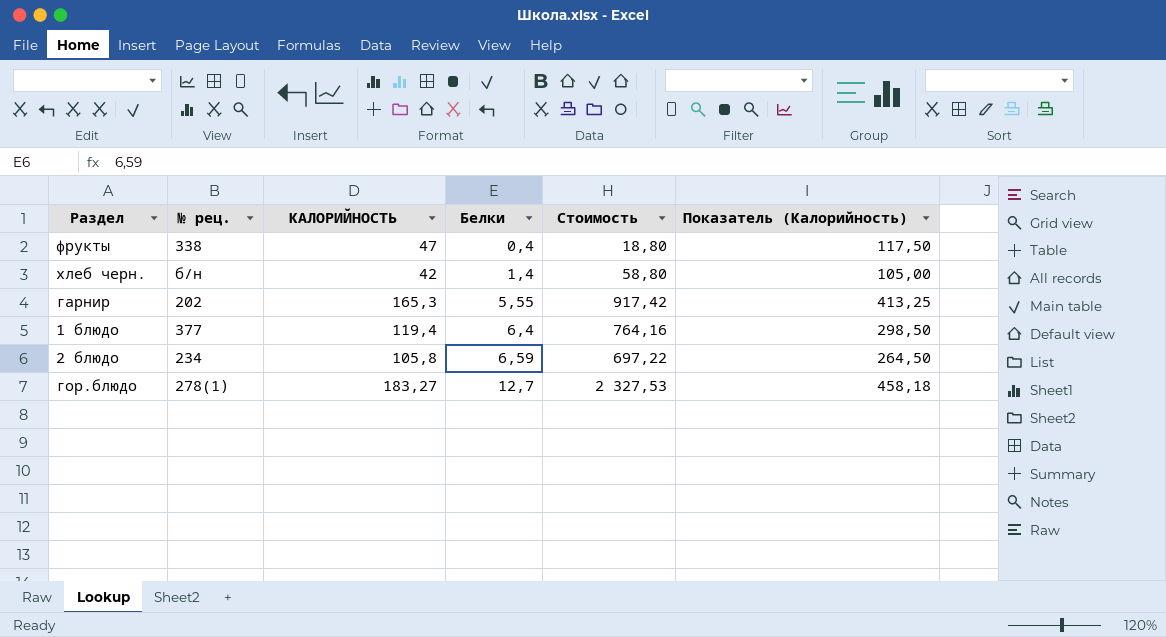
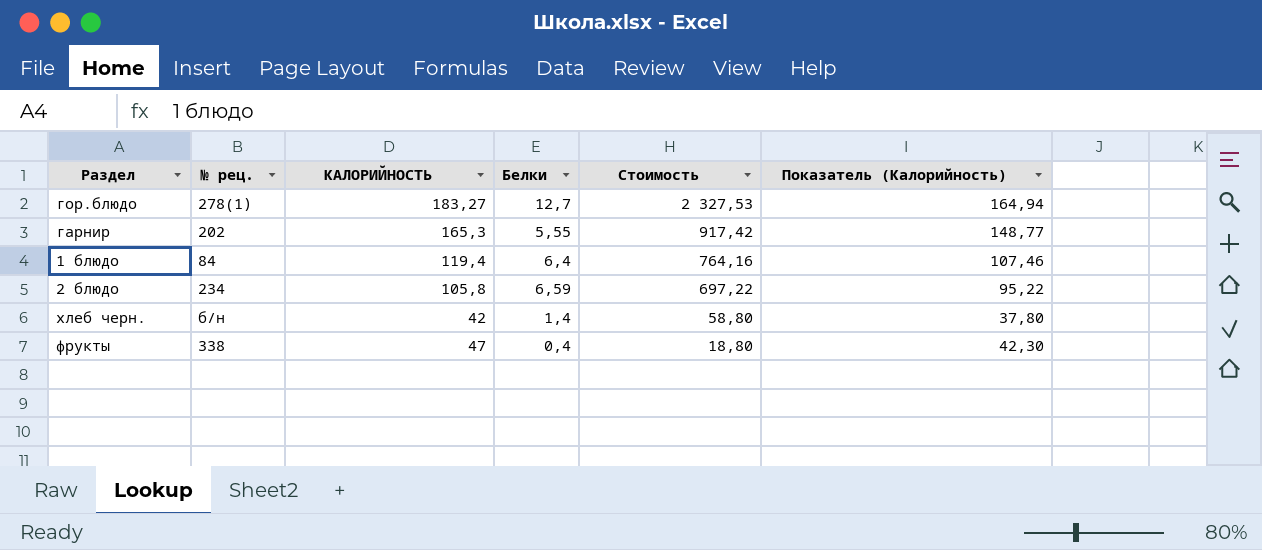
row order: Белки ascending -> Стоимость descending
column Показатель (Калорийность) | formula: [КАЛОРИЙНОСТЬ] * 2,5 -> [КАЛОРИЙНОСТЬ] * 0,9
1 блюдо | № рец.: 377 -> 84

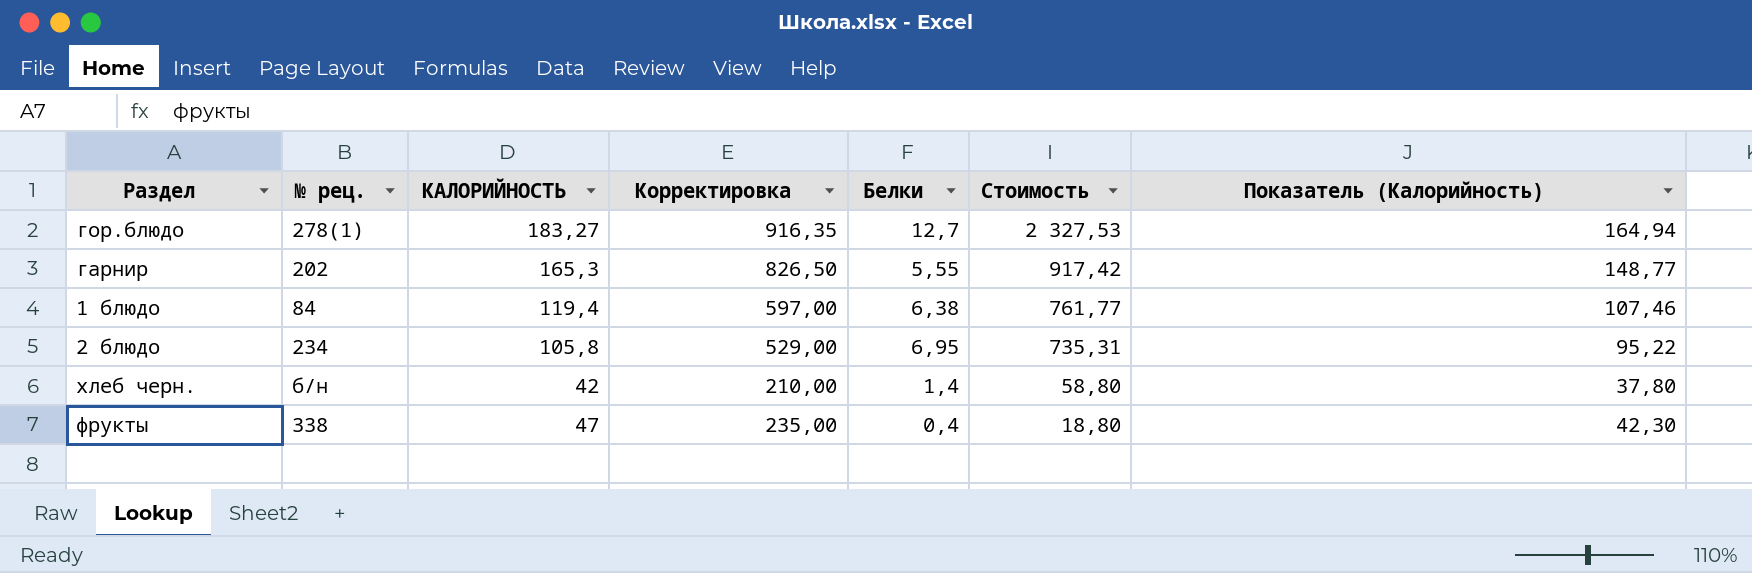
column Корректировка | formula: none -> [КАЛОРИЙНОСТЬ] * 5
1 блюдо | Белки: 6,4 -> 6,38
1 блюдо | Стоимость: 764,16 -> 761,77
2 блюдо | Белки: 6,59 -> 6,95
2 блюдо | Стоимость: 697,22 -> 735,31

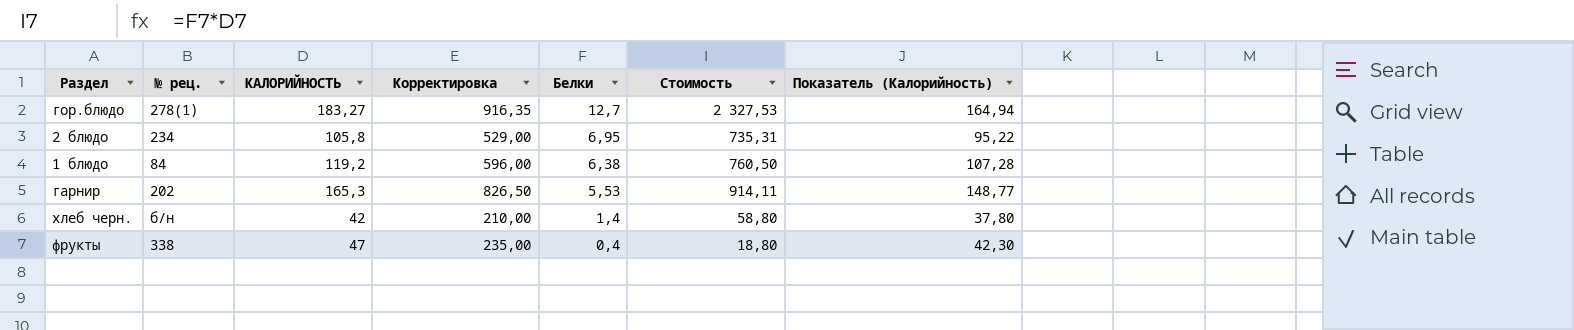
row order: Стоимость descending -> Белки descending
1 блюдо | КАЛОРИЙНОСТЬ: 119,4 -> 119,2
1 блюдо | Корректировка: 597,00 -> 596,00
1 блюдо | Стоимость: 761,77 -> 760,50
1 блюдо | Показатель (Калорийность): 107,46 -> 107,28
гарнир | Белки: 5,55 -> 5,53
гарнир | Стоимость: 917,42 -> 914,11

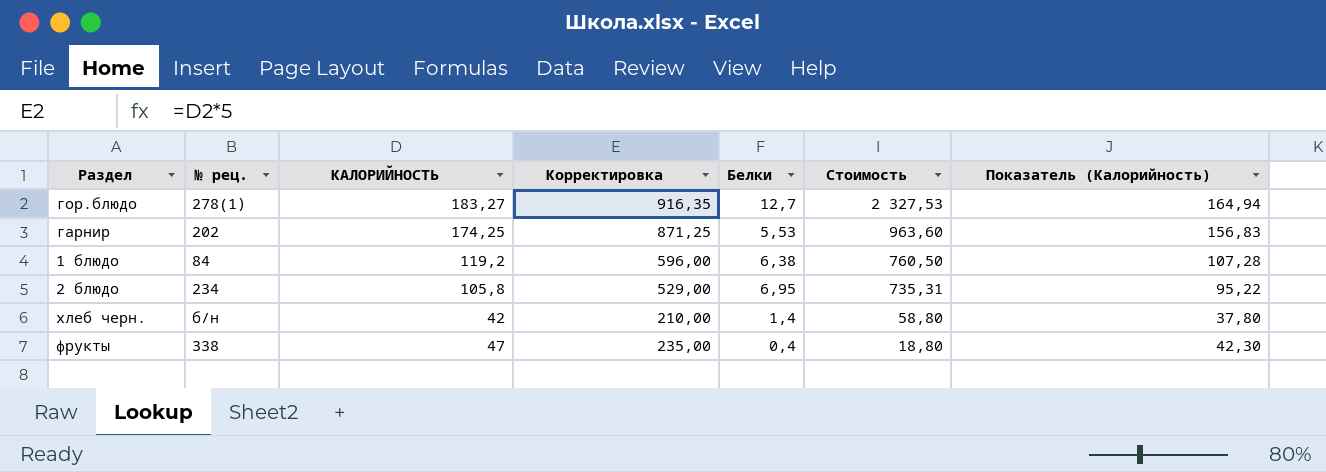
row order: Белки descending -> Стоимость descending
гарнир | КАЛОРИЙНОСТЬ: 165,3 -> 174,25
гарнир | Корректировка: 826,50 -> 871,25
гарнир | Стоимость: 914,11 -> 963,60
гарнир | Показатель (Калорийность): 148,77 -> 156,83

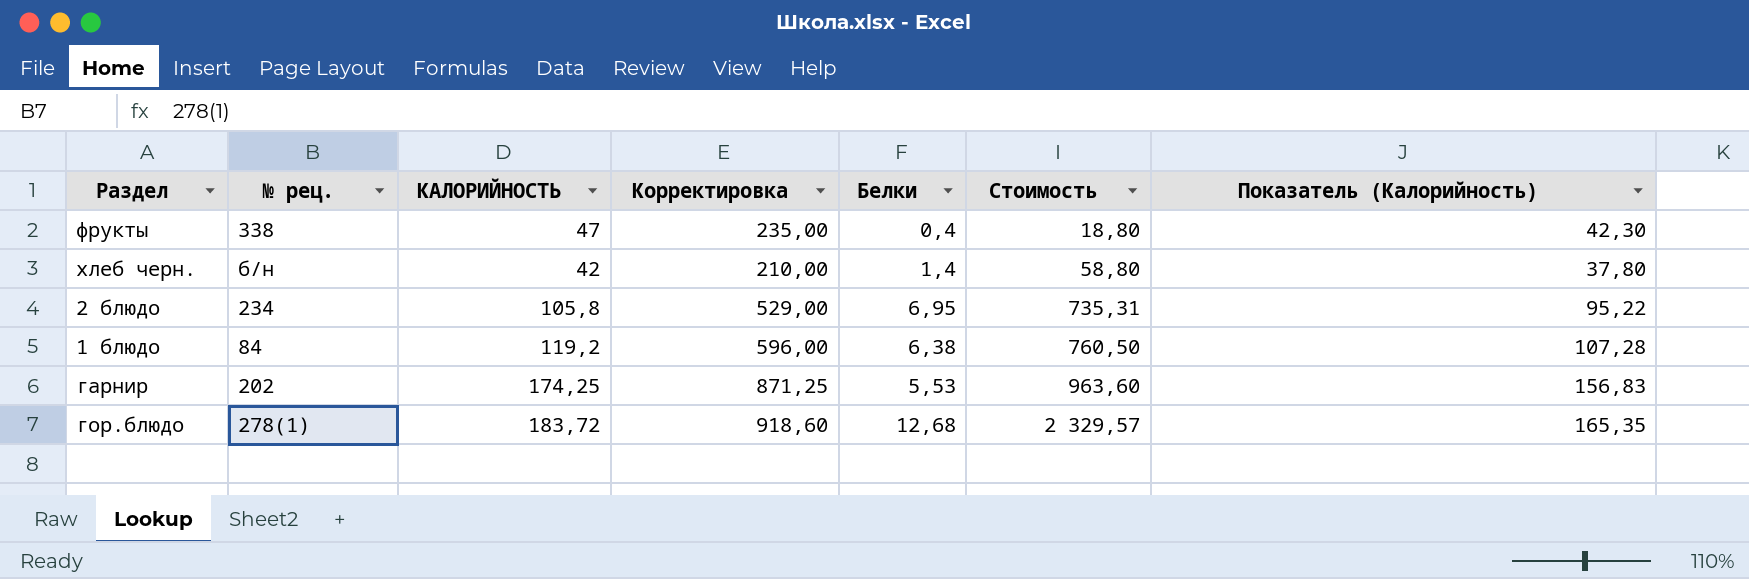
row order: Стоимость descending -> Стоимость ascending
гор.блюдо | КАЛОРИЙНОСТЬ: 183,27 -> 183,72
гор.блюдо | Корректировка: 916,35 -> 918,60
гор.блюдо | Белки: 12,7 -> 12,68
гор.блюдо | Стоимость: 2 327,53 -> 2 329,57
гор.блюдо | Показатель (Калорийность): 164,94 -> 165,35

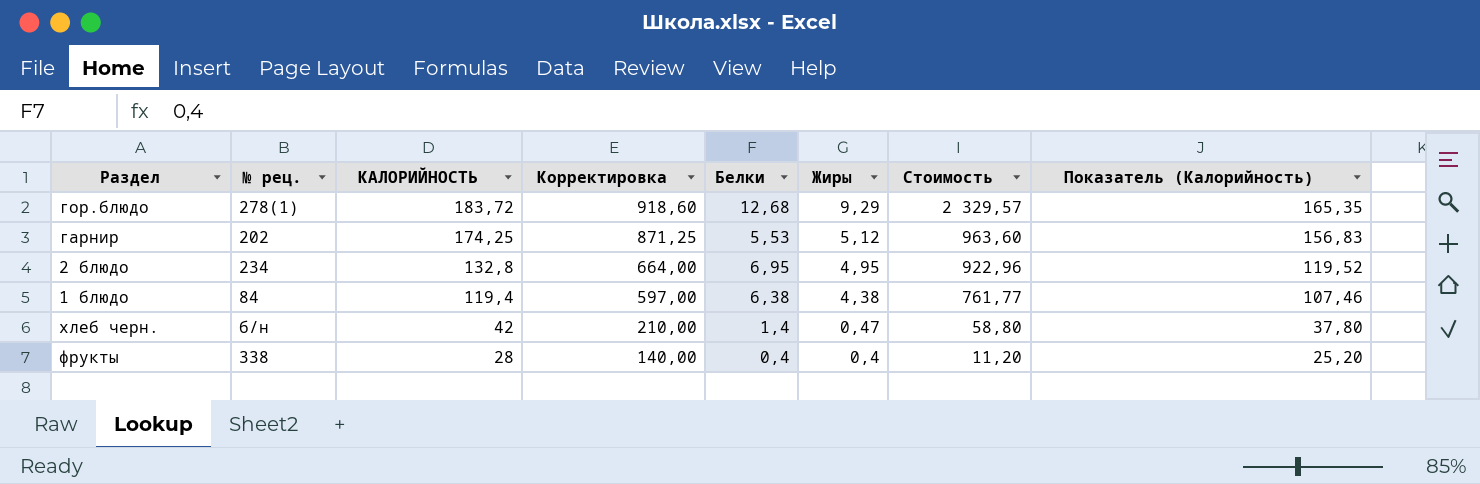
row order: Стоимость ascending -> КАЛОРИЙНОСТЬ descending
column Жиры | position: none -> 6
2 блюдо | КАЛОРИЙНОСТЬ: 105,8 -> 132,8
2 блюдо | Корректировка: 529,00 -> 664,00
2 блюдо | Стоимость: 735,31 -> 922,96
2 блюдо | Показатель (Калорийность): 95,22 -> 119,52
1 блюдо | КАЛОРИЙНОСТЬ: 119,2 -> 119,4
1 блюдо | Корректировка: 596,00 -> 597,00
1 блюдо | Стоимость: 760,50 -> 761,77
1 блюдо | Показатель (Калорийность): 107,28 -> 107,46
фрукты | КАЛОРИЙНОСТЬ: 47 -> 28
фрукты | Корректировка: 235,00 -> 140,00
фрукты | Стоимость: 18,80 -> 11,20
фрукты | Показатель (Калорийность): 42,30 -> 25,20

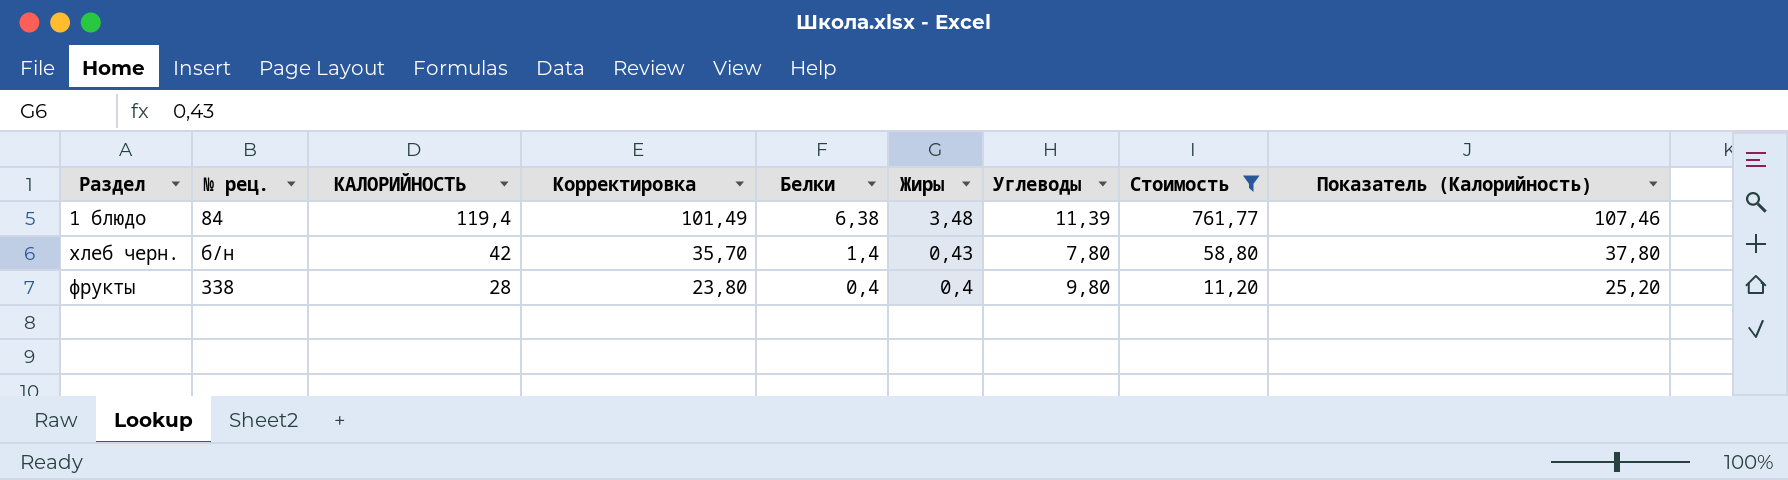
filter: none -> Стоимость <= 761,77
column Корректировка | formula: [КАЛОРИЙНОСТЬ] * 5 -> [КАЛОРИЙНОСТЬ] * 0,85
column Углеводы | position: none -> 7
1 блюдо | Жиры: 4,38 -> 3,48
хлеб черн. | Жиры: 0,47 -> 0,43

